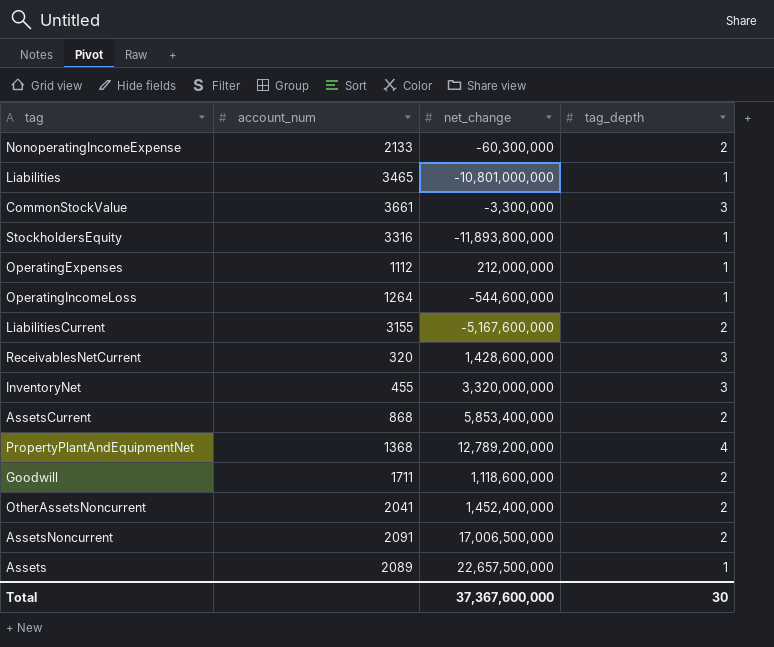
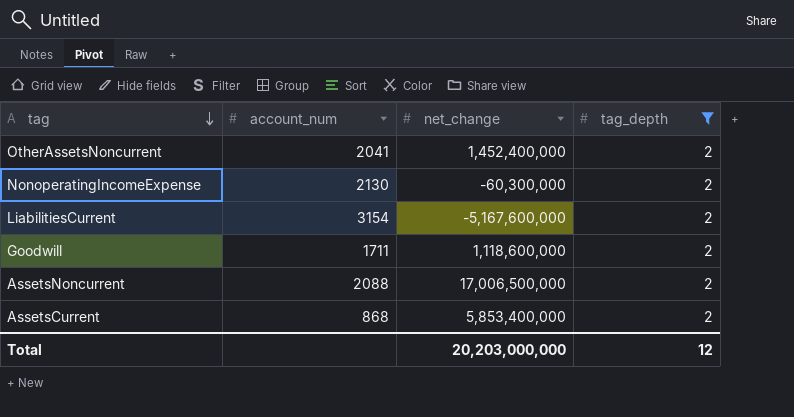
filter: none -> tag_depth = 2
row order: none -> tag descending
NonoperatingIncomeExpense | account_num: 2133 -> 2130
LiabilitiesCurrent | account_num: 3155 -> 3154
AssetsNoncurrent | account_num: 2091 -> 2088
Total | net_change: 37,367,600,000 -> 20,203,000,000
Total | tag_depth: 30 -> 12

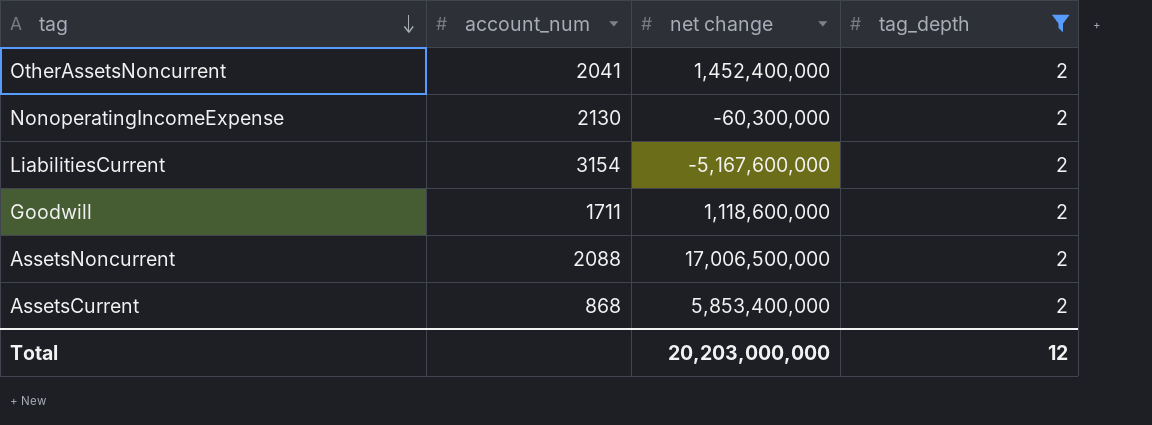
column name: net_change -> net change

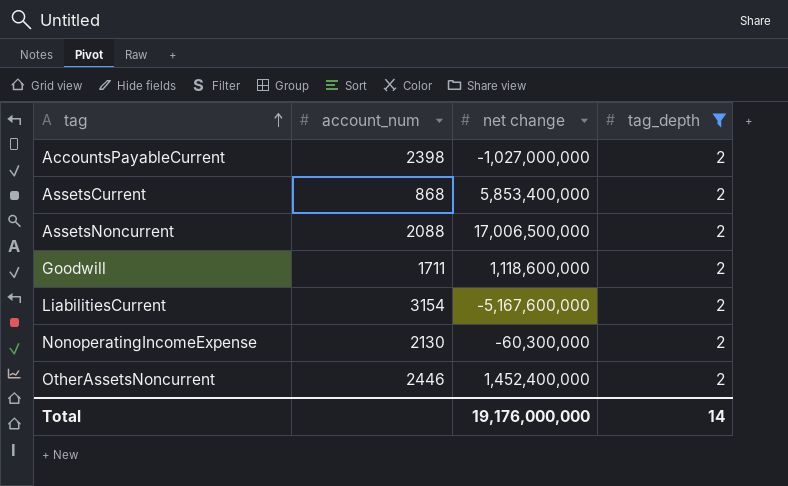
row order: tag descending -> tag ascending
row AccountsPayableCurrent: none -> 2398 | -1,027,000,000 | 2
OtherAssetsNoncurrent | account_num: 2041 -> 2446
Total | net change: 20,203,000,000 -> 19,176,000,000
Total | tag_depth: 12 -> 14

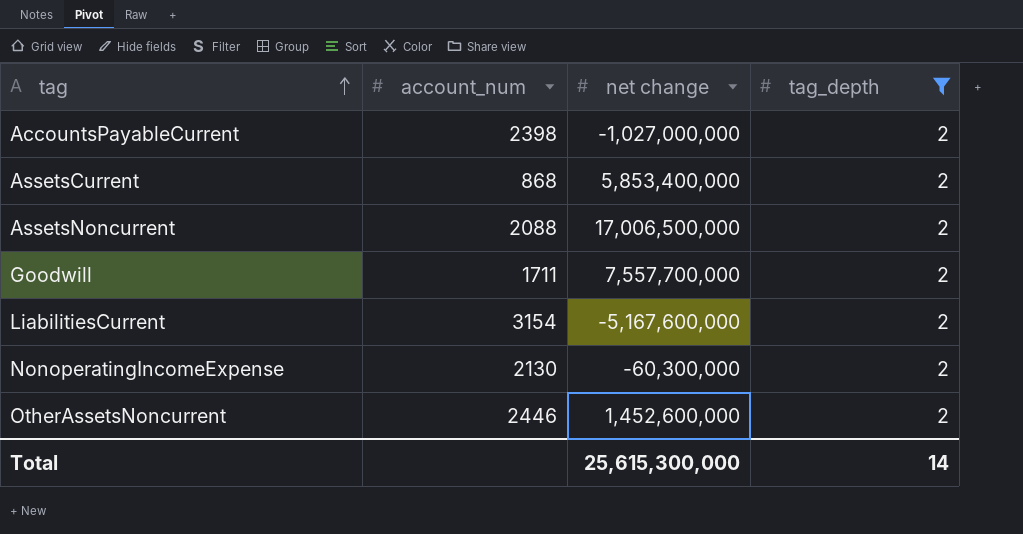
Goodwill | net change: 1,118,600,000 -> 7,557,700,000
OtherAssetsNoncurrent | net change: 1,452,400,000 -> 1,452,600,000
Total | net change: 19,176,000,000 -> 25,615,300,000

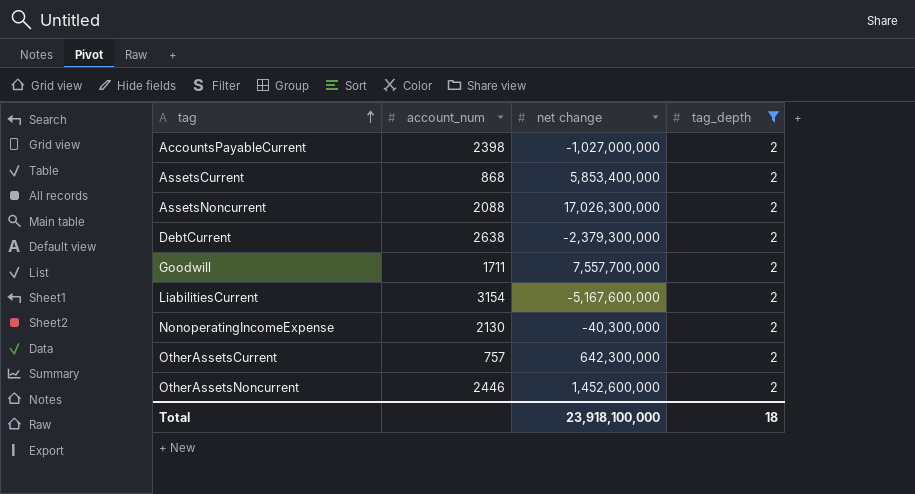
AssetsNoncurrent | net change: 17,006,500,000 -> 17,026,300,000
row DebtCurrent: none -> 2638 | -2,379,300,000 | 2
NonoperatingIncomeExpense | net change: -60,300,000 -> -40,300,000
row OtherAssetsCurrent: none -> 757 | 642,300,000 | 2
Total | net change: 25,615,300,000 -> 23,918,100,000
Total | tag_depth: 14 -> 18

